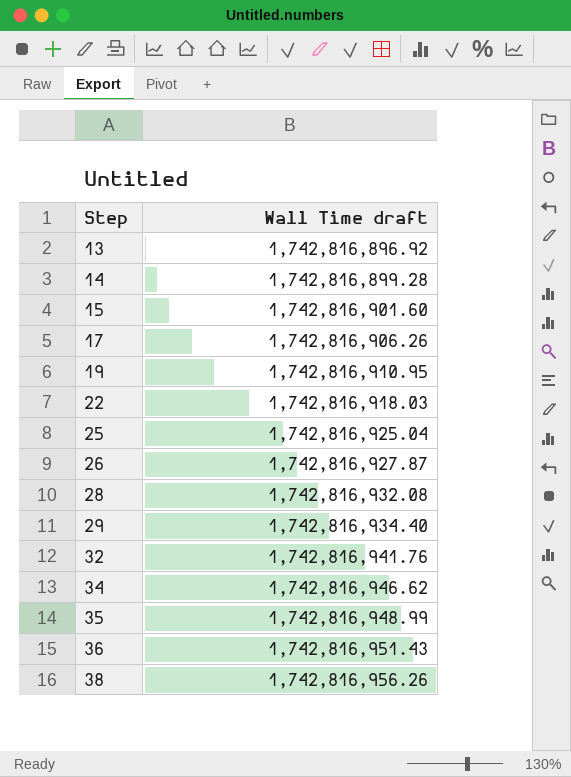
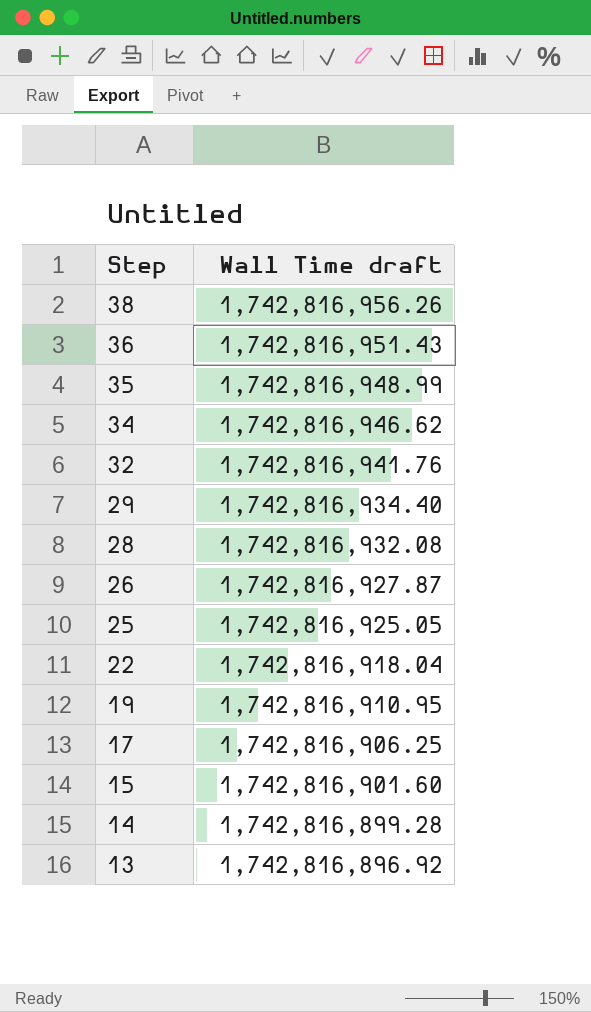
row order: Step ascending -> Step descending
25 | Wall Time draft: 1,742,816,925.04 -> 1,742,816,925.05
22 | Wall Time draft: 1,742,816,918.03 -> 1,742,816,918.04
17 | Wall Time draft: 1,742,816,906.26 -> 1,742,816,906.25

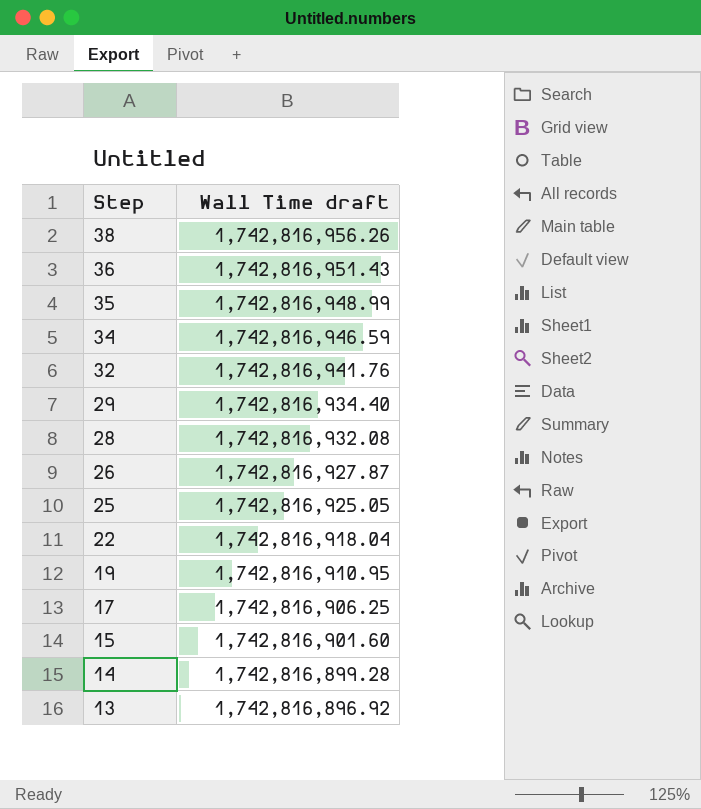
34 | Wall Time draft: 1,742,816,946.62 -> 1,742,816,946.59

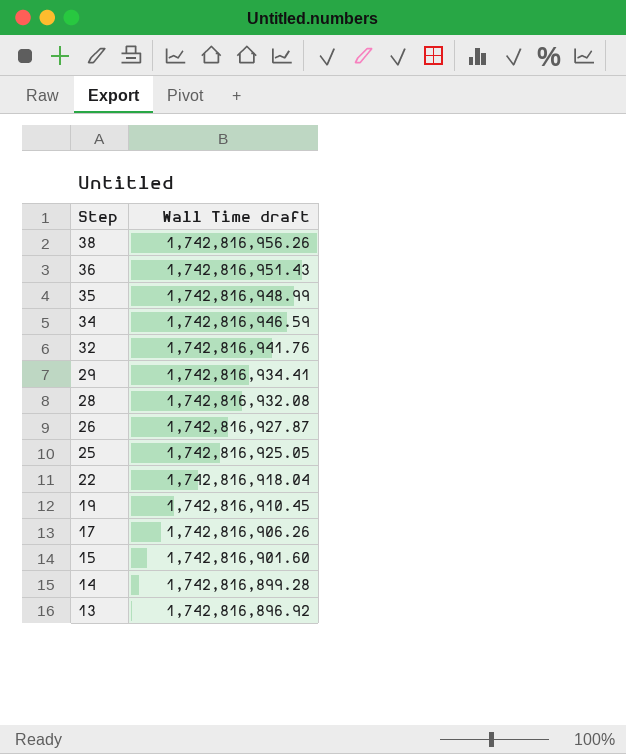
29 | Wall Time draft: 1,742,816,934.40 -> 1,742,816,934.41
19 | Wall Time draft: 1,742,816,910.95 -> 1,742,816,910.45
17 | Wall Time draft: 1,742,816,906.25 -> 1,742,816,906.26

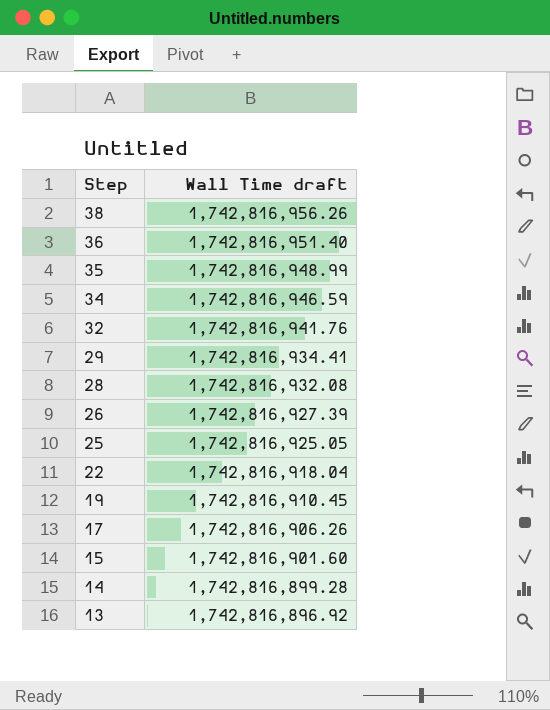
36 | Wall Time draft: 1,742,816,951.43 -> 1,742,816,951.40
26 | Wall Time draft: 1,742,816,927.87 -> 1,742,816,927.39

